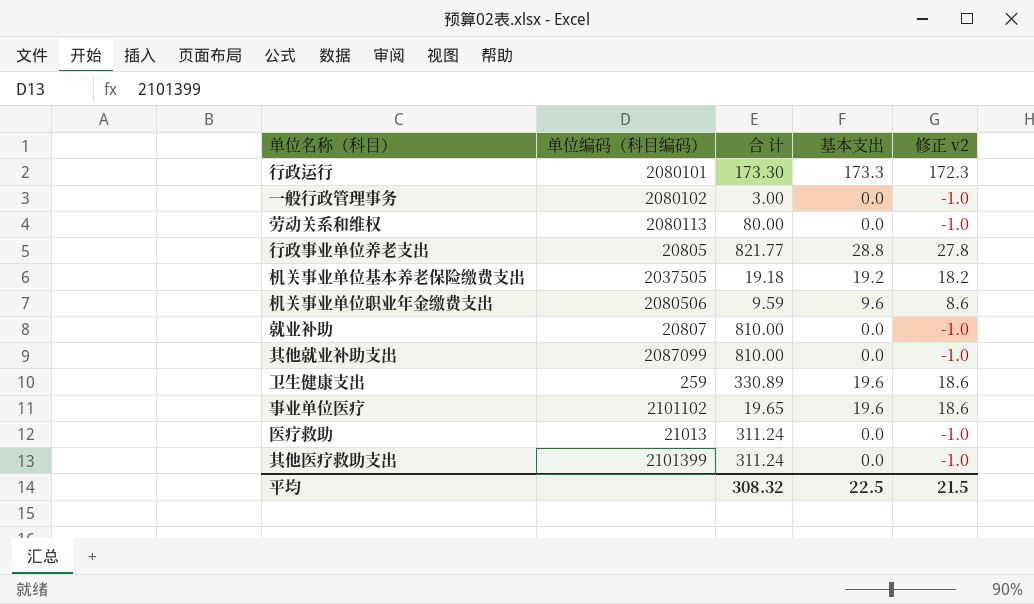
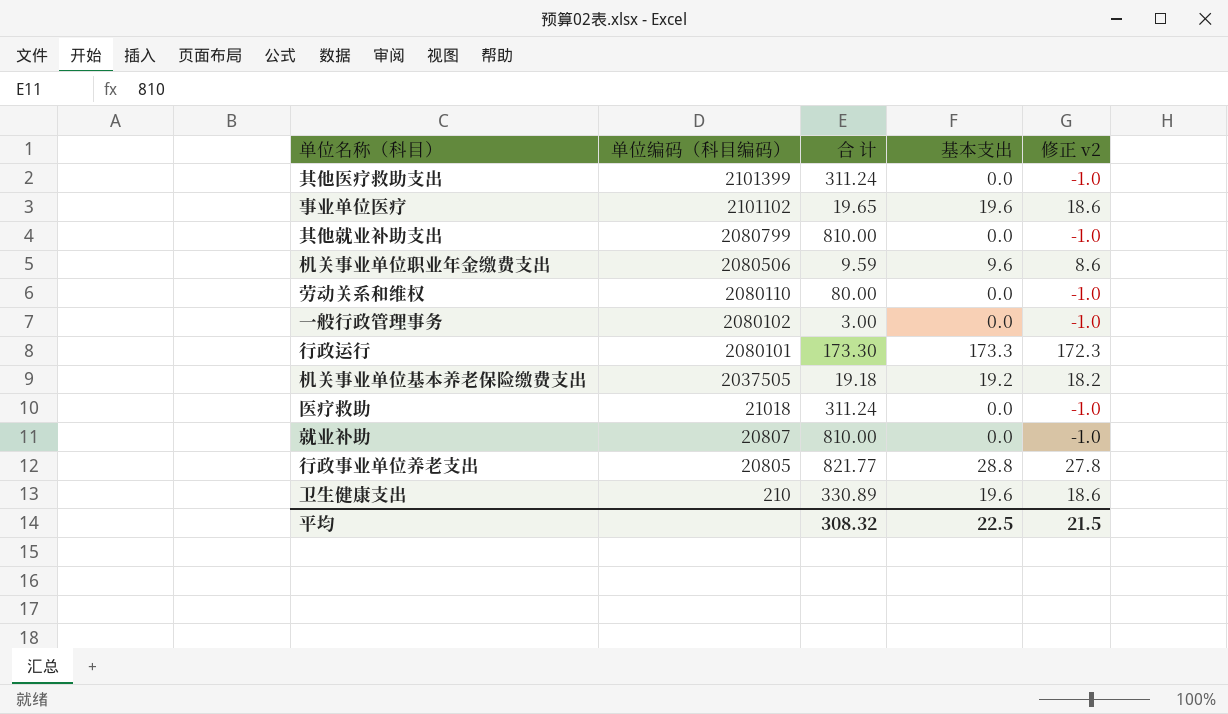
row order: none -> 单位编码（科目编码） descending
其他就业补助支出 | 单位编码（科目编码）: 2087099 -> 2080799
劳动关系和维权 | 单位编码（科目编码）: 2080113 -> 2080110
医疗救助 | 单位编码（科目编码）: 21013 -> 21018
卫生健康支出 | 单位编码（科目编码）: 259 -> 210

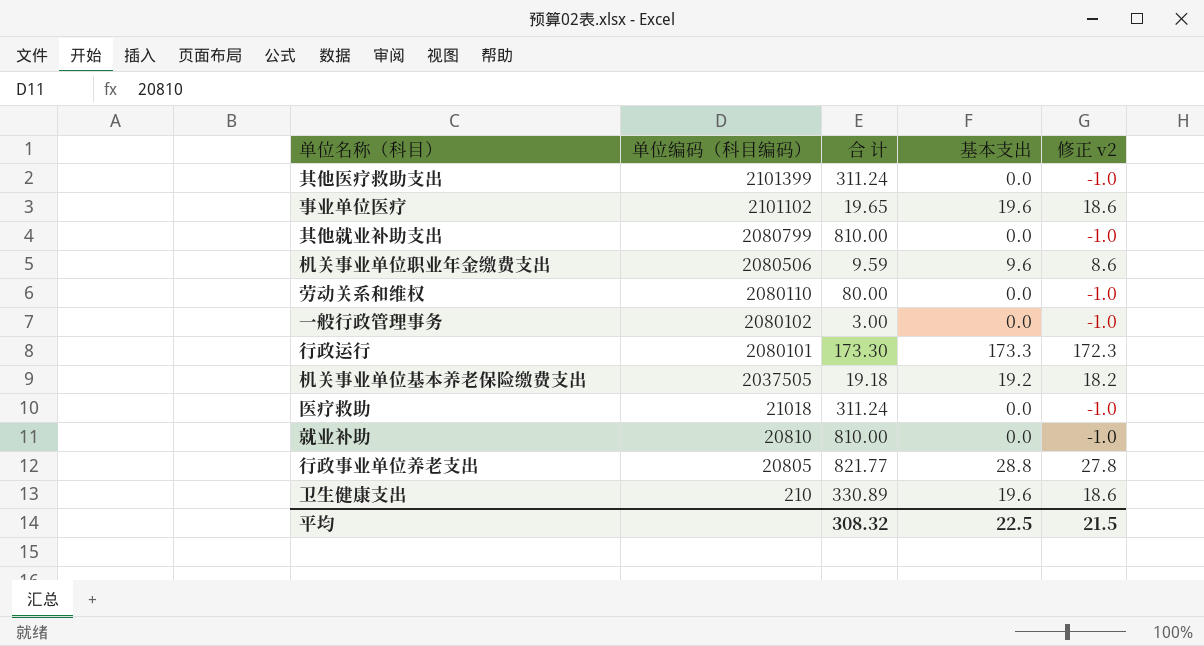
就业补助 | 单位编码（科目编码）: 20807 -> 20810

